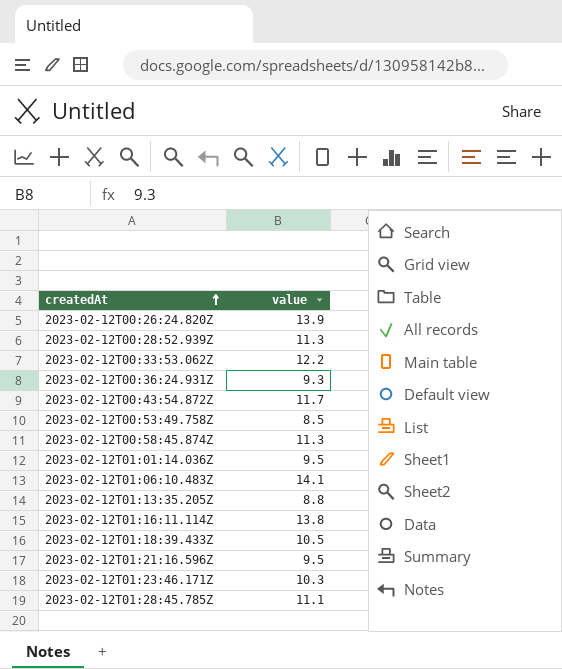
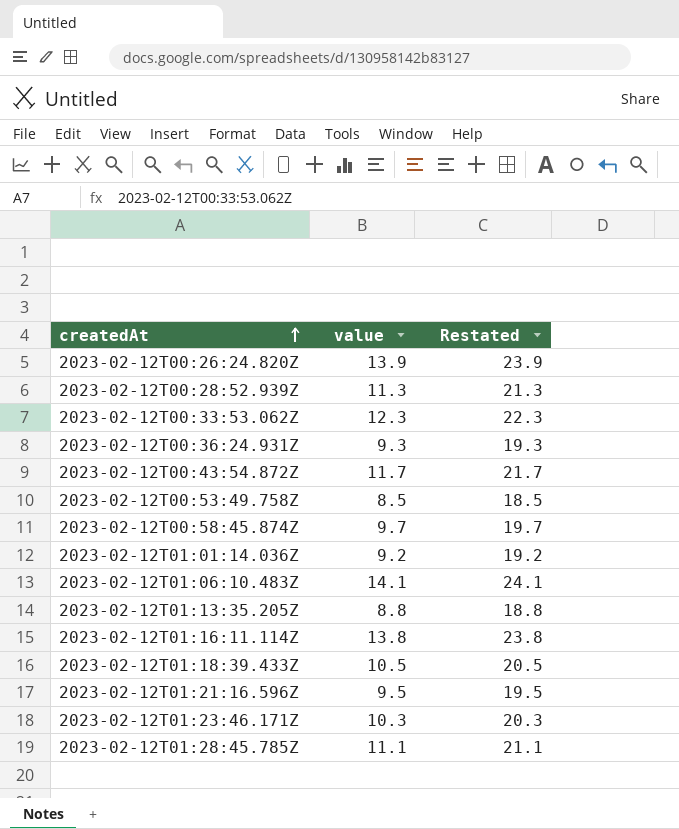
column Restated | formula: none -> [value] + 10
2023-02-12T00:33:53.062Z | value: 12.2 -> 12.3
2023-02-12T00:58:45.874Z | value: 11.3 -> 9.7
2023-02-12T01:01:14.036Z | value: 9.5 -> 9.2

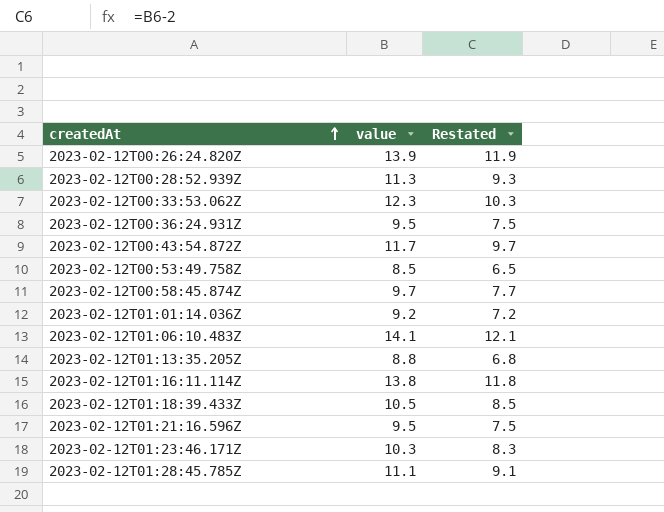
column Restated | formula: [value] + 10 -> [value] - 2
2023-02-12T00:36:24.931Z | value: 9.3 -> 9.5

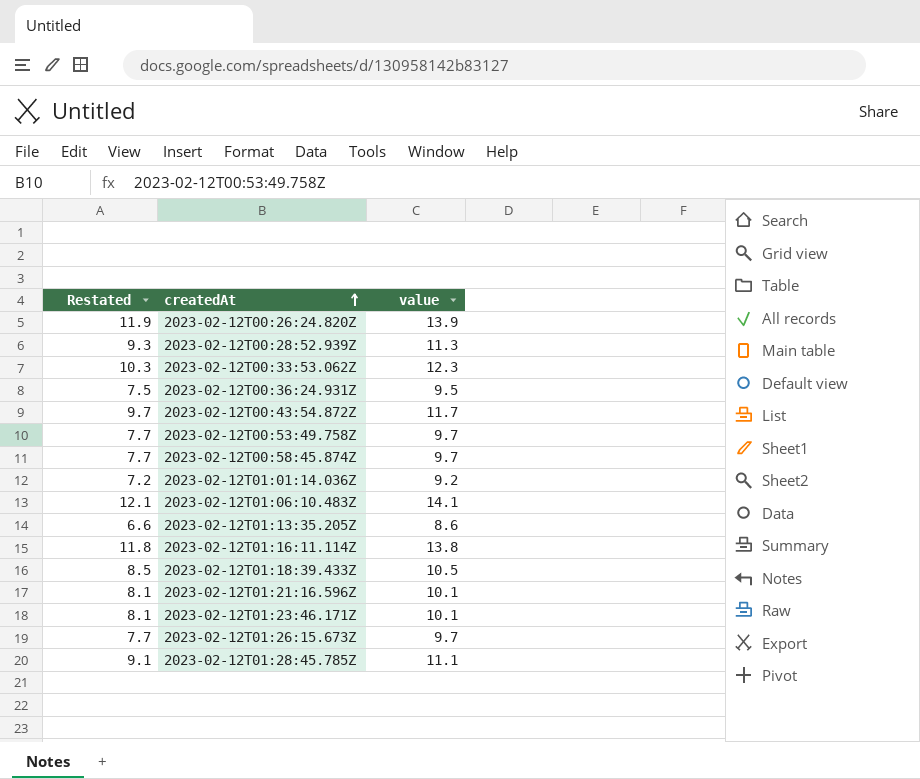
column Restated | position: 3 -> 1
2023-02-12T00:53:49.758Z | Restated: 6.5 -> 7.7
2023-02-12T00:53:49.758Z | value: 8.5 -> 9.7
2023-02-12T01:13:35.205Z | Restated: 6.8 -> 6.6
2023-02-12T01:13:35.205Z | value: 8.8 -> 8.6
2023-02-12T01:21:16.596Z | Restated: 7.5 -> 8.1
2023-02-12T01:21:16.596Z | value: 9.5 -> 10.1
2023-02-12T01:23:46.171Z | Restated: 8.3 -> 8.1
2023-02-12T01:23:46.171Z | value: 10.3 -> 10.1
row 2023-02-12T01:26:15.673Z: none -> 7.7 | 9.7

